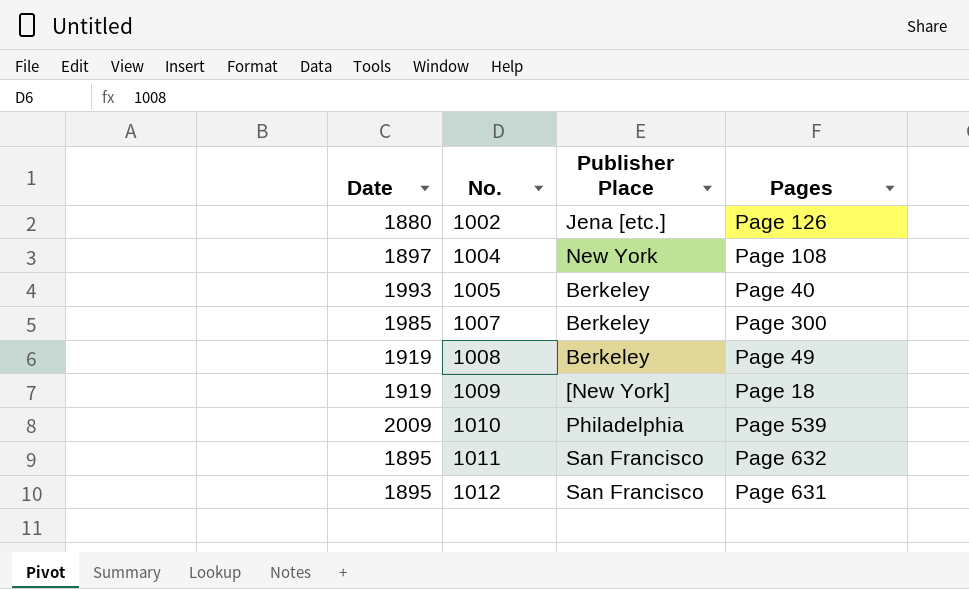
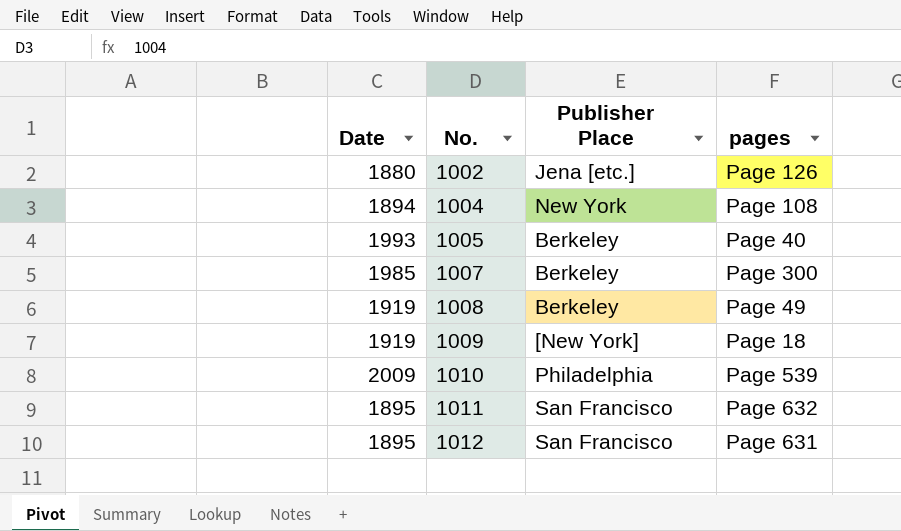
column name: Pages -> pages
1004 | Date: 1897 -> 1894

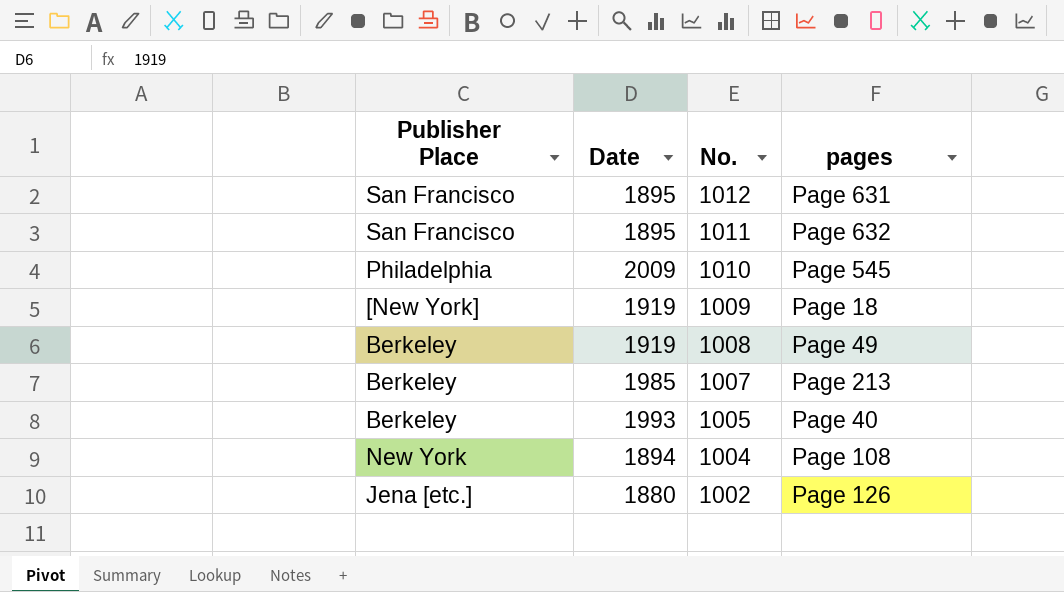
row order: No. ascending -> No. descending
column Publisher Place | position: 3 -> 1
1010 | pages: Page 539 -> Page 545
1007 | pages: Page 300 -> Page 213

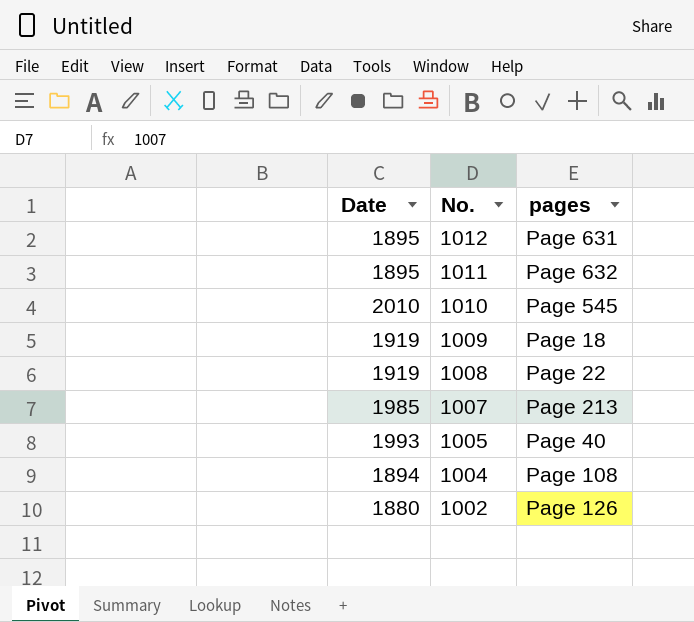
column Publisher Place | position: 1 -> none
1010 | Date: 2009 -> 2010
1008 | pages: Page 49 -> Page 22

